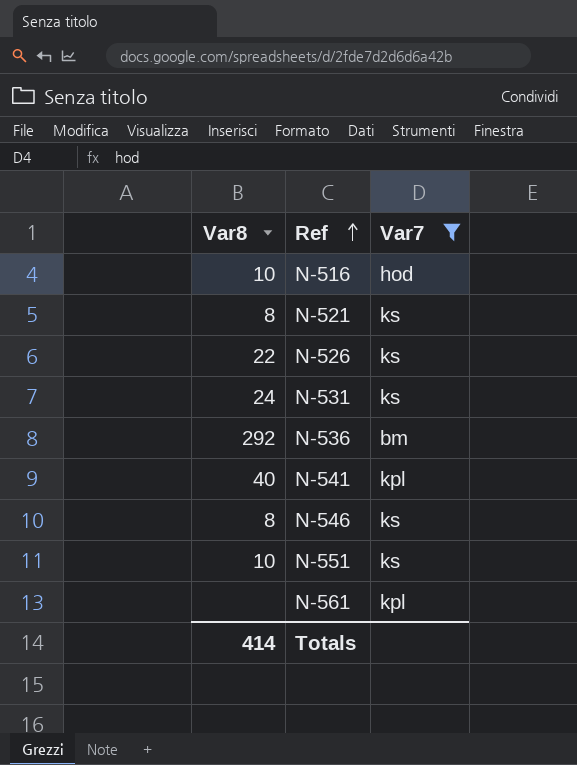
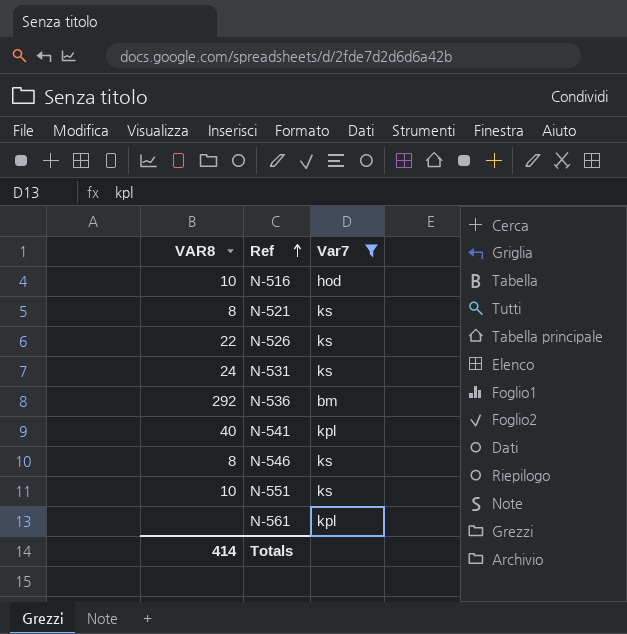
column name: Var8 -> VAR8

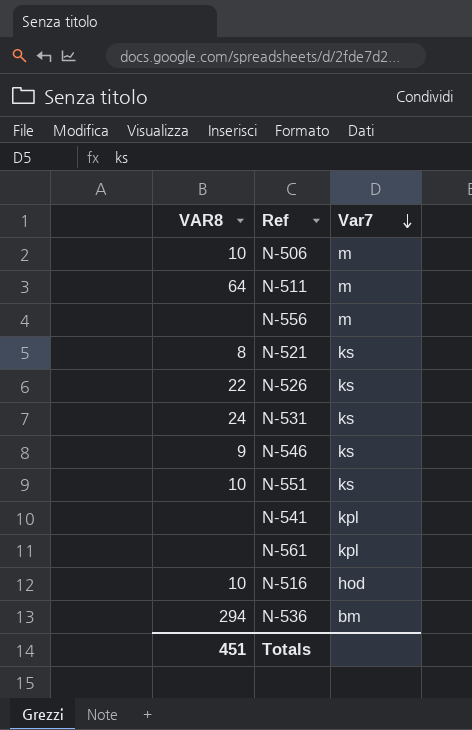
filter: Var7 != m -> none
row order: Ref ascending -> Var7 descending
N-546 | VAR8: 8 -> 9
N-541 | VAR8: 40 -> none
N-536 | VAR8: 292 -> 294
Totals | VAR8: 414 -> 451

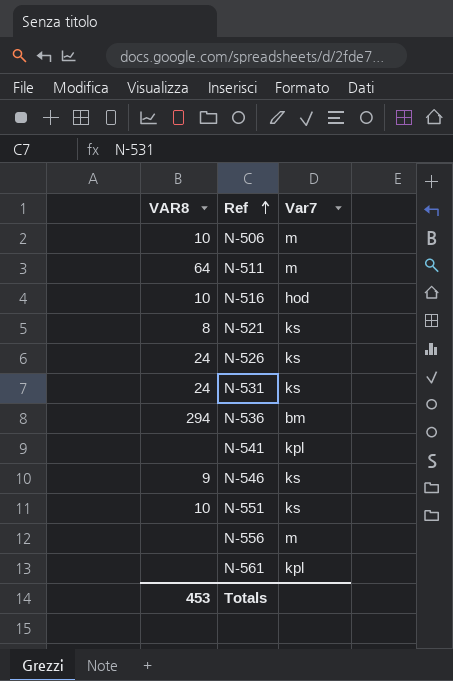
row order: Var7 descending -> Ref ascending
N-526 | VAR8: 22 -> 24
Totals | VAR8: 451 -> 453

